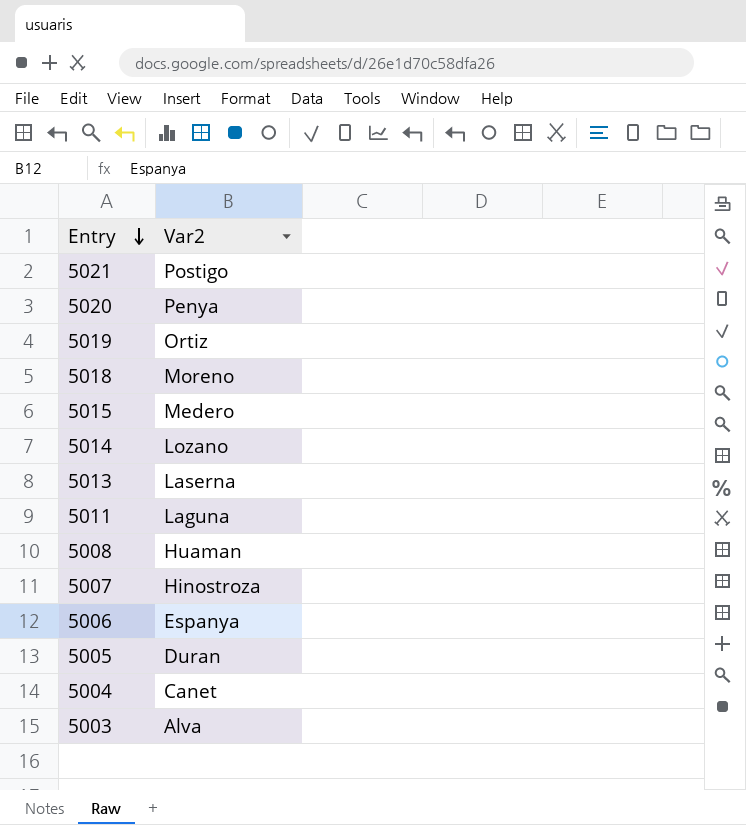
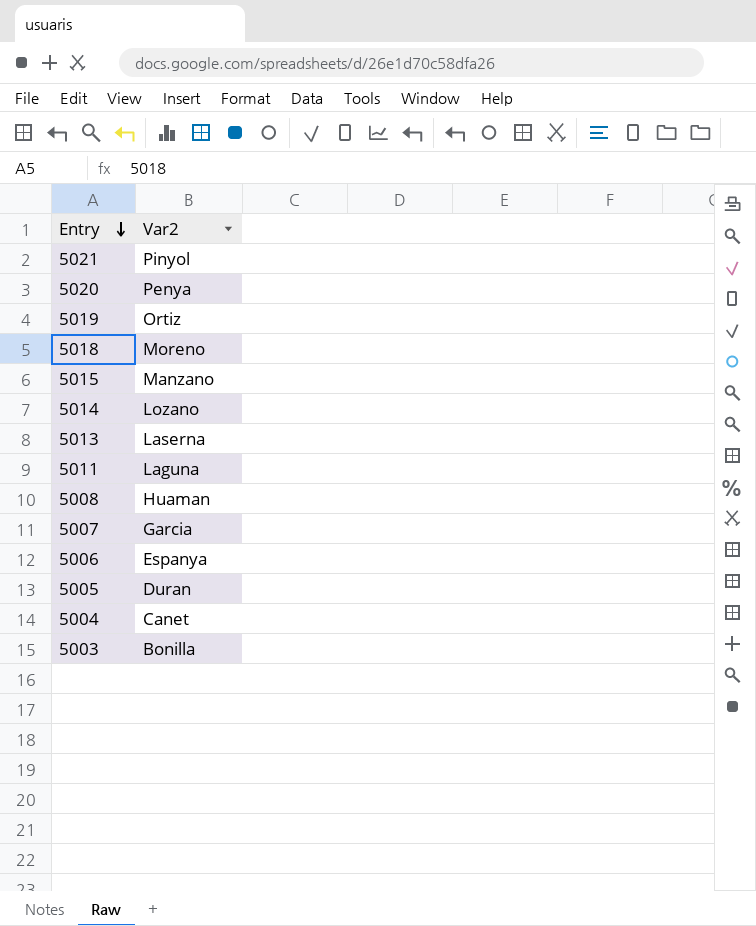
5021 | Var2: Postigo -> Pinyol
5015 | Var2: Medero -> Manzano
5007 | Var2: Hinostroza -> Garcia
5003 | Var2: Alva -> Bonilla

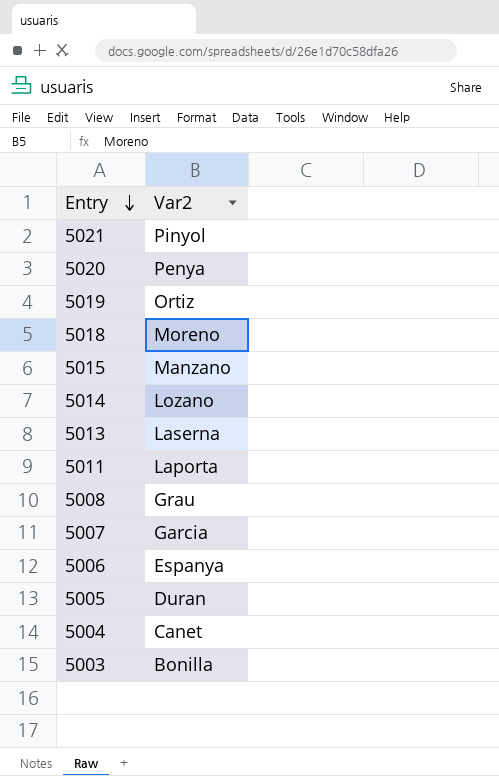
5011 | Var2: Laguna -> Laporta
5008 | Var2: Huaman -> Grau

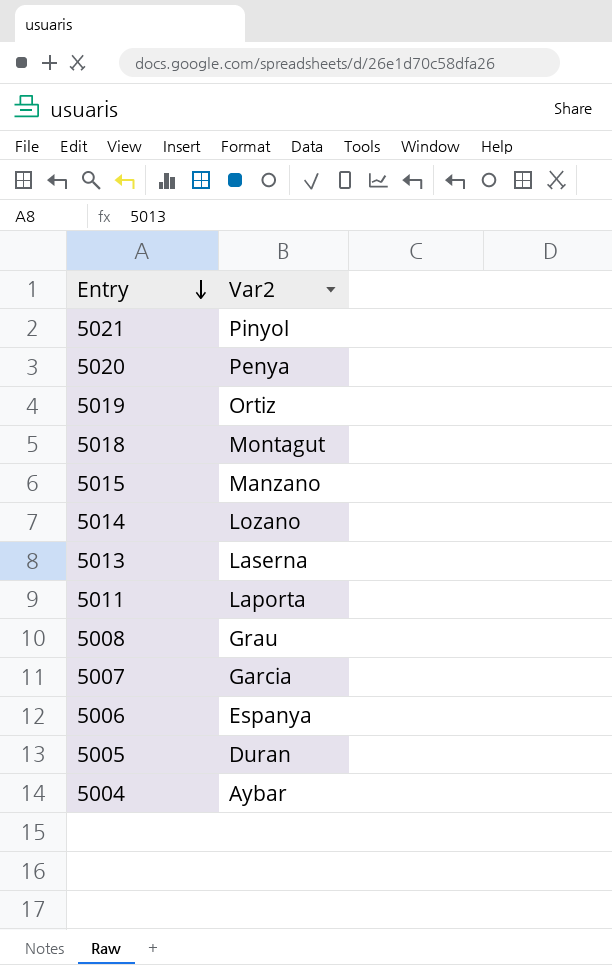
row 5003: Bonilla -> none
5018 | Var2: Moreno -> Montagut
5004 | Var2: Canet -> Aybar

